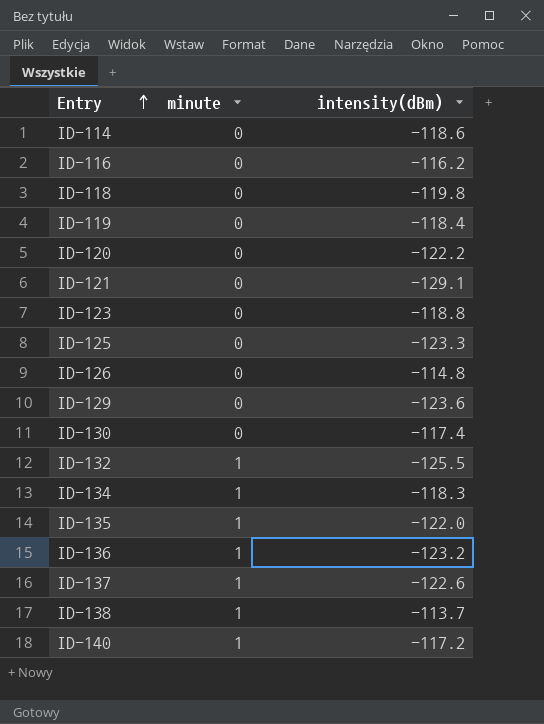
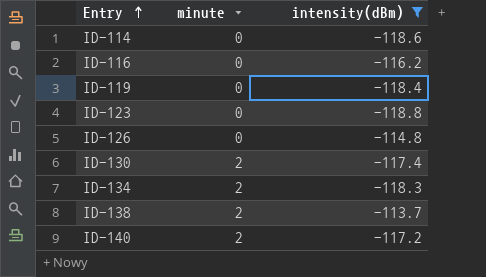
filter: none -> intensity(dBm) >= -118.8
ID-130 | minute: 0 -> 2
ID-134 | minute: 1 -> 2
ID-138 | minute: 1 -> 2
ID-140 | minute: 1 -> 2

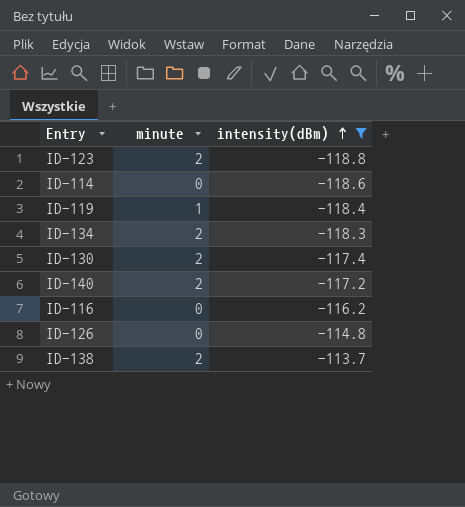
row order: Entry ascending -> intensity(dBm) ascending
ID-123 | minute: 0 -> 2
ID-119 | minute: 0 -> 1

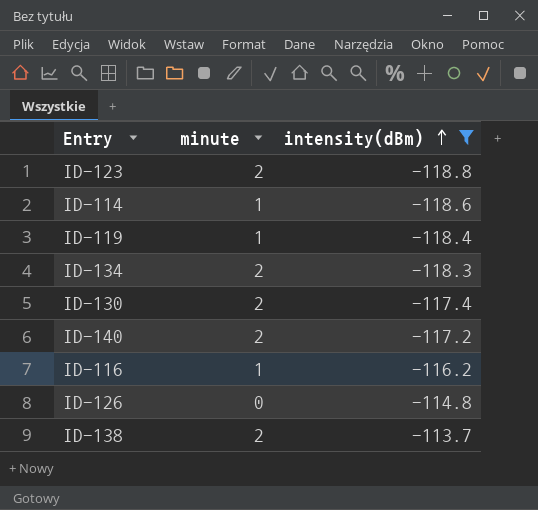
ID-114 | minute: 0 -> 1
ID-116 | minute: 0 -> 1

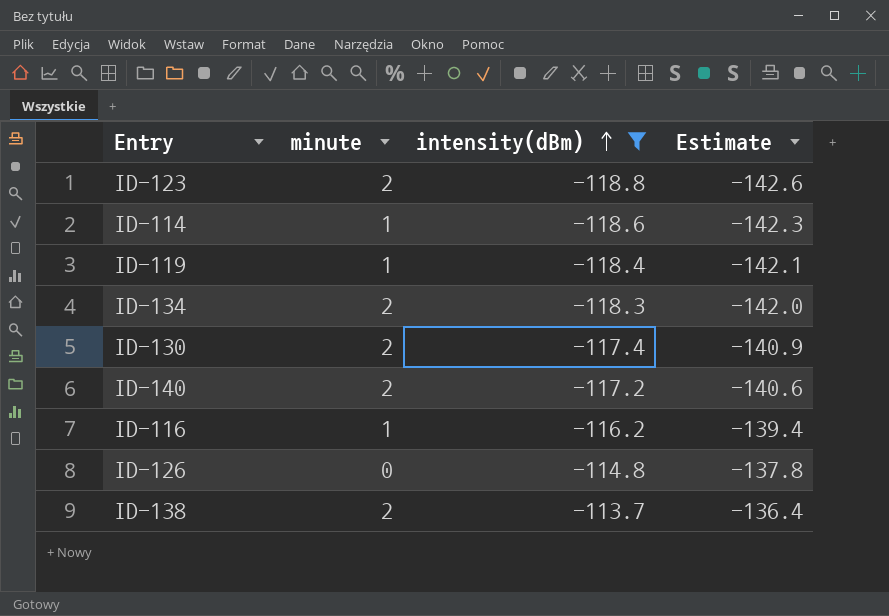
column Estimate | formula: none -> [intensity(dBm)] * 1.2

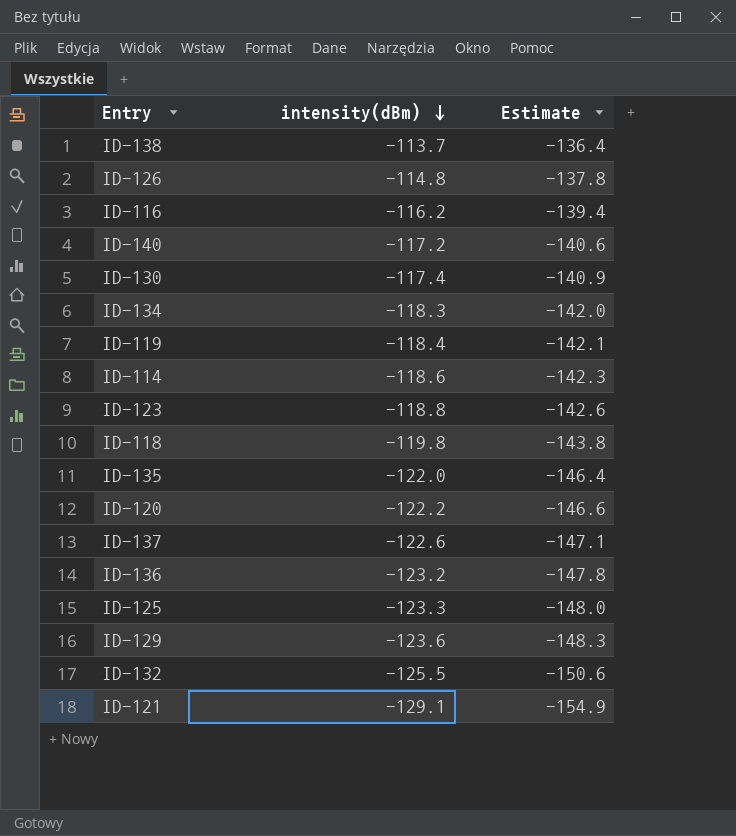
filter: intensity(dBm) >= -118.8 -> none
row order: intensity(dBm) ascending -> intensity(dBm) descending
column minute | position: 2 -> none

